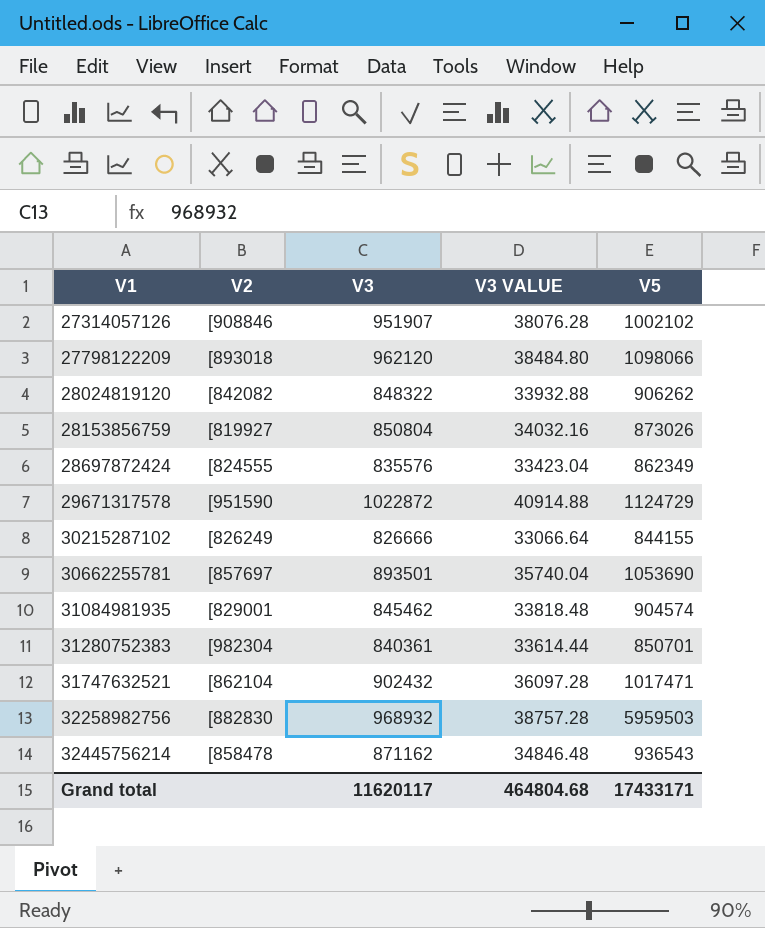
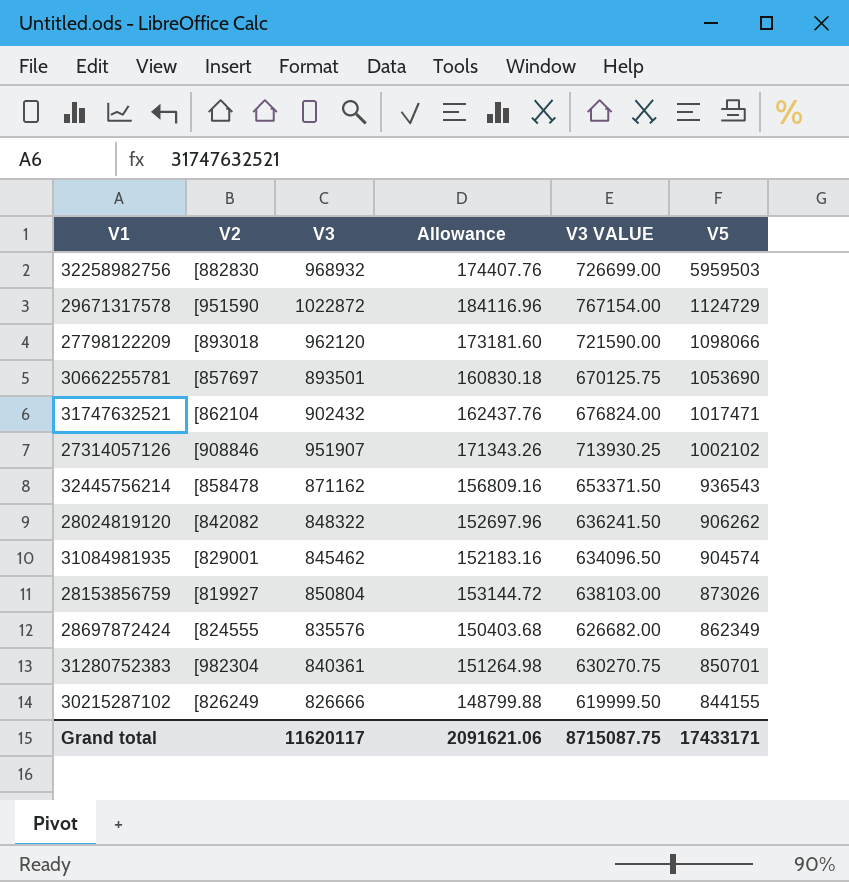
row order: V1 ascending -> V5 descending
column Allowance | formula: none -> [V3] * 0.18
column V3 VALUE | formula: [V3] * 0.04 -> [V3] * 0.75
Grand total | V3 VALUE: 464804.68 -> 8715087.75

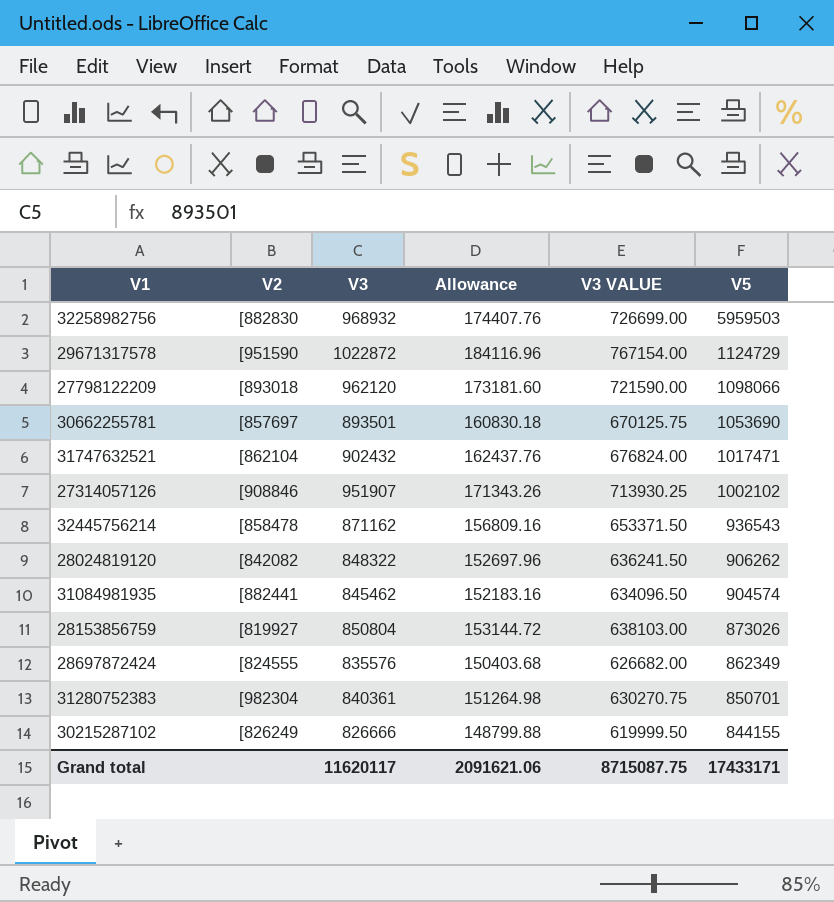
31084981935 | V2: [829001 -> [882441

